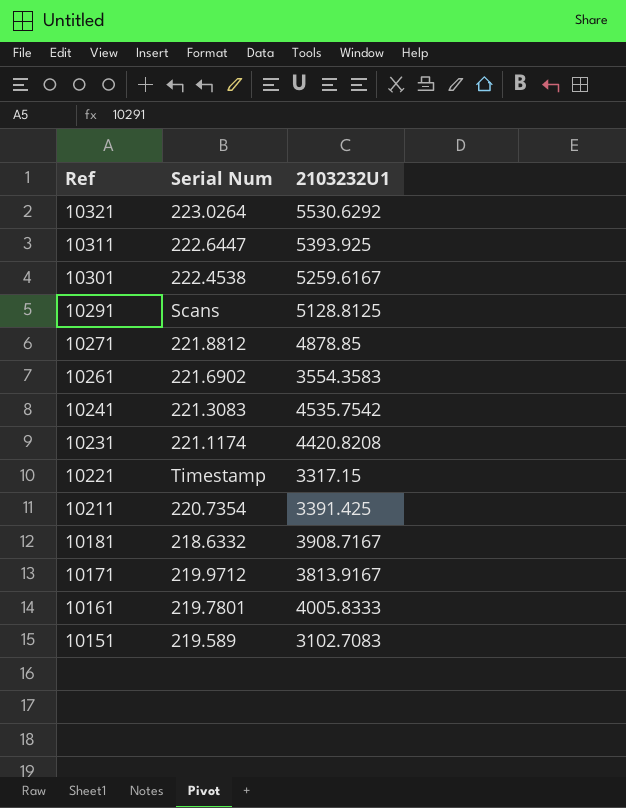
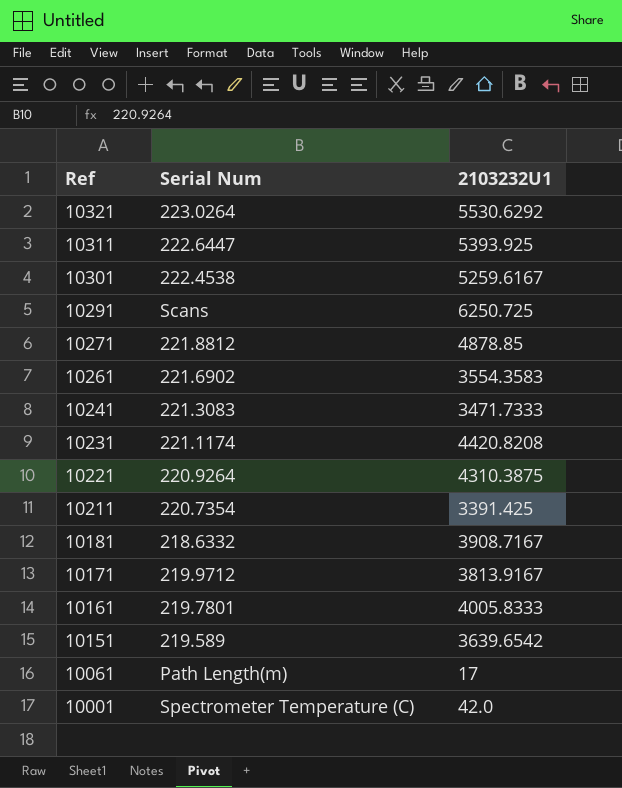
10291 | 2103232U1: 5128.8125 -> 6250.725
10241 | 2103232U1: 4535.7542 -> 3471.7333
10221 | Serial Num: Timestamp -> 220.9264
10221 | 2103232U1: 3317.15 -> 4310.3875
10151 | 2103232U1: 3102.7083 -> 3639.6542
row 10061: none -> Path Length(m) | 17
row 10001: none -> Spectrometer Temperature (C) | 42.0

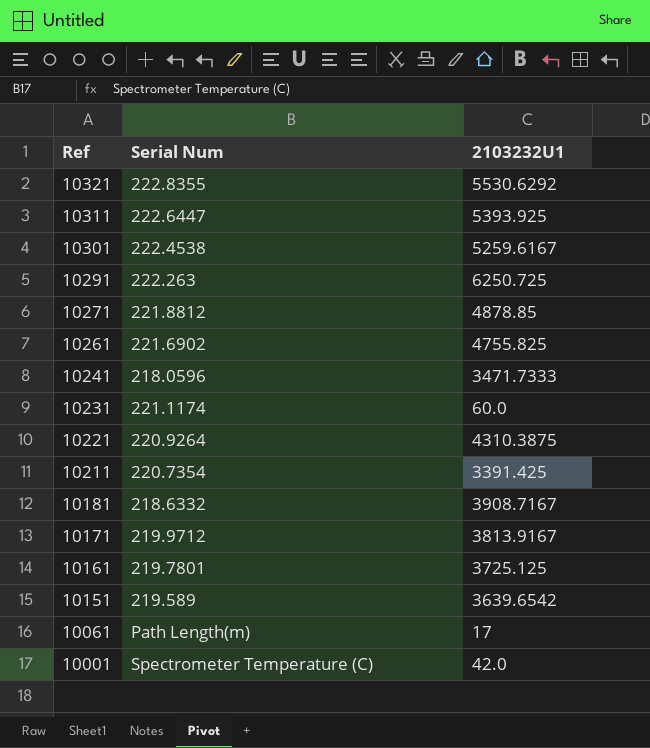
10321 | Serial Num: 223.0264 -> 222.8355
10291 | Serial Num: Scans -> 222.263
10261 | 2103232U1: 3554.3583 -> 4755.825
10241 | Serial Num: 221.3083 -> 218.0596
10231 | 2103232U1: 4420.8208 -> 60.0
10161 | 2103232U1: 4005.8333 -> 3725.125

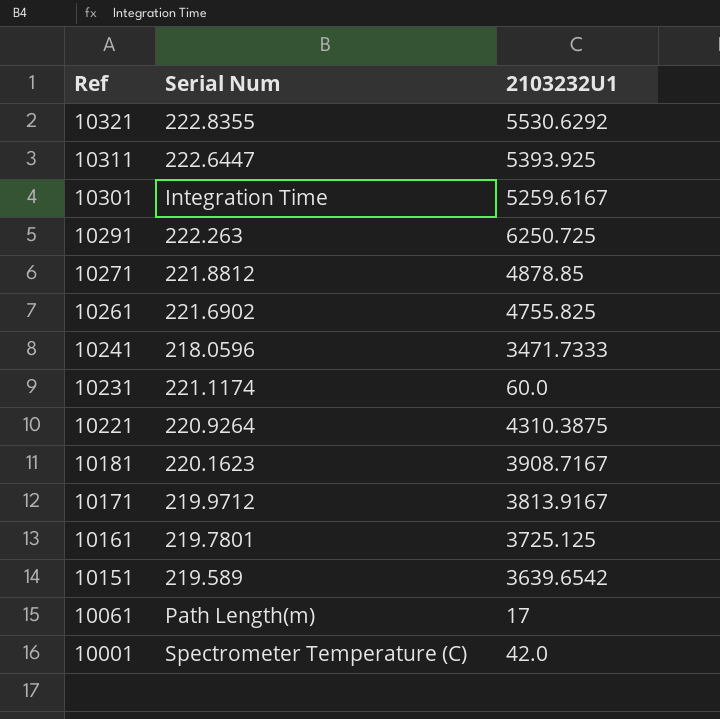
row 10211: 220.7354 | 3391.425 -> none
10301 | Serial Num: 222.4538 -> Integration Time
10181 | Serial Num: 218.6332 -> 220.1623

